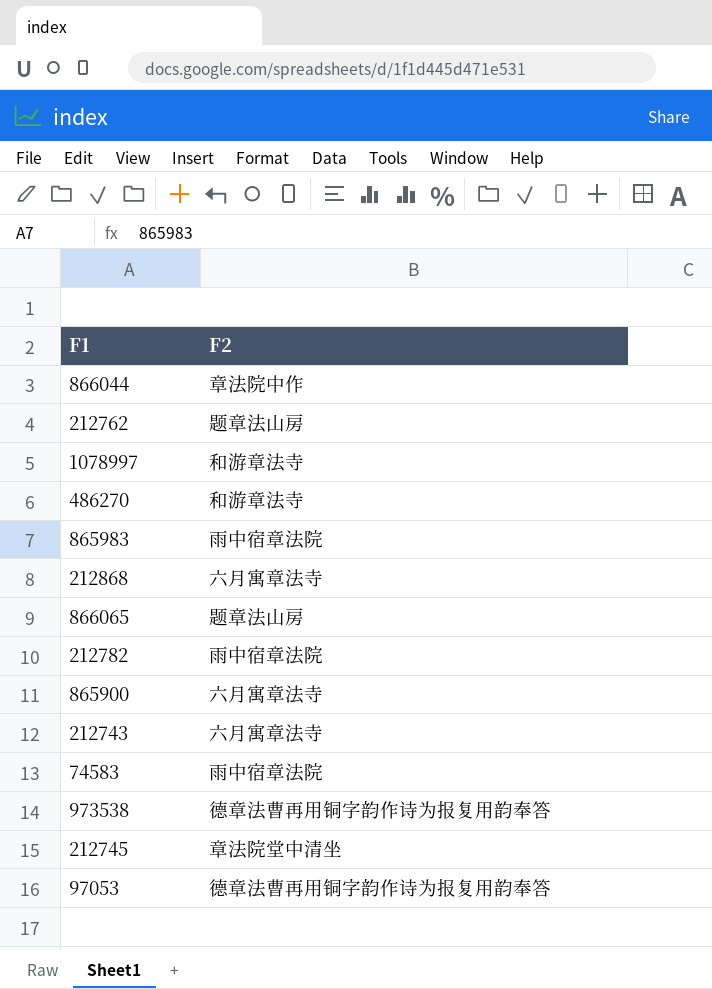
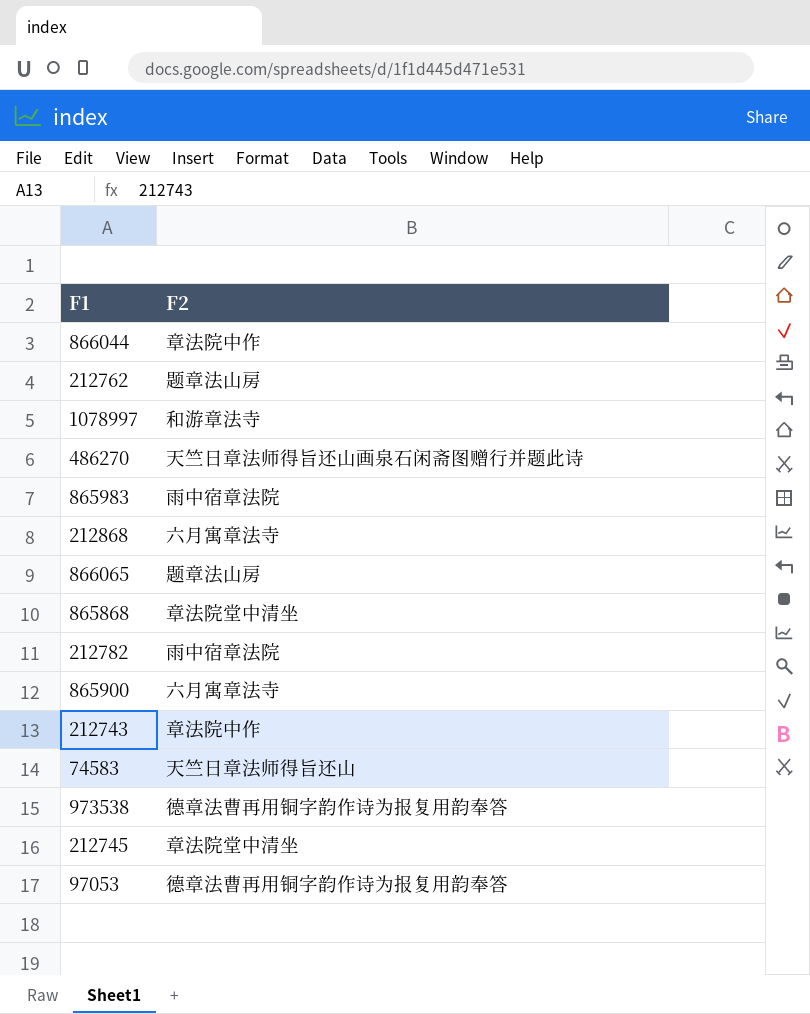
486270 | F2: 和游章法寺 -> 天竺日章法师得旨还山画泉石闲斋图赠行并题此诗
row 865868: none -> 章法院堂中清坐
212743 | F2: 六月寓章法寺 -> 章法院中作
74583 | F2: 雨中宿章法院 -> 天竺日章法师得旨还山

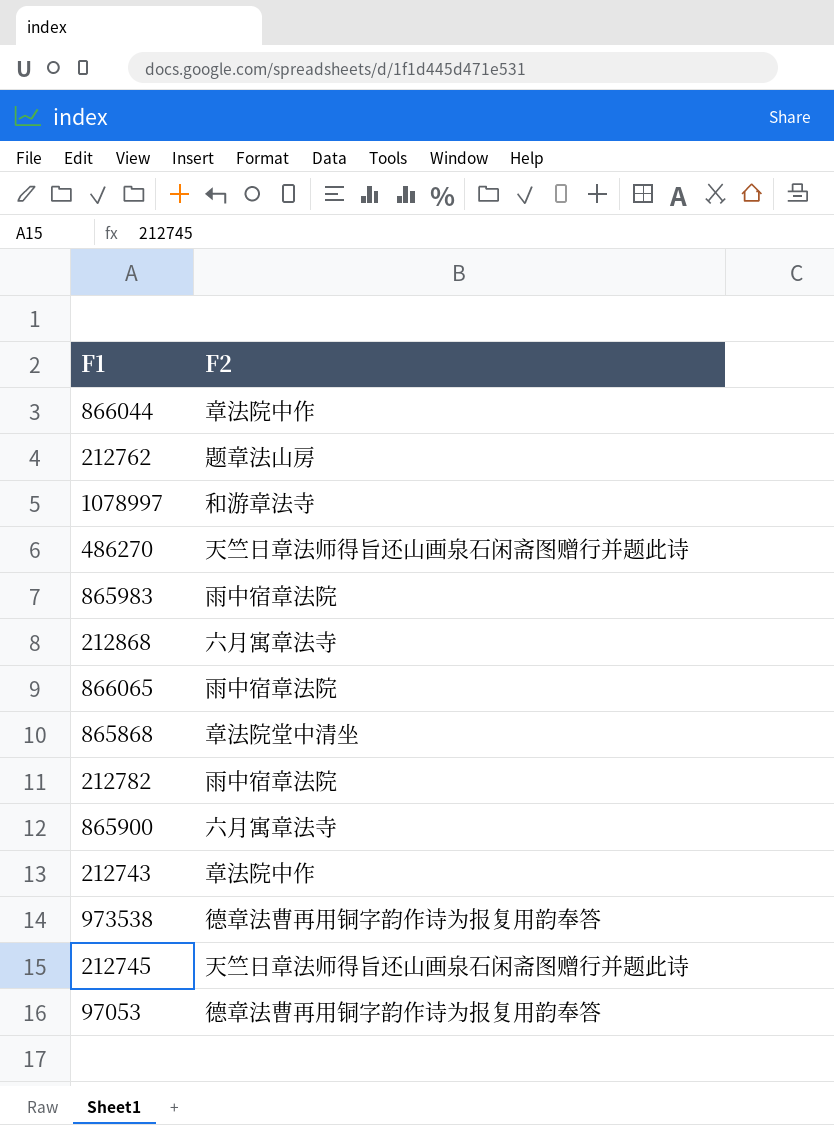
row 74583: 天竺日章法师得旨还山 -> none
866065 | F2: 题章法山房 -> 雨中宿章法院
212745 | F2: 章法院堂中清坐 -> 天竺日章法师得旨还山画泉石闲斋图赠行并题此诗

